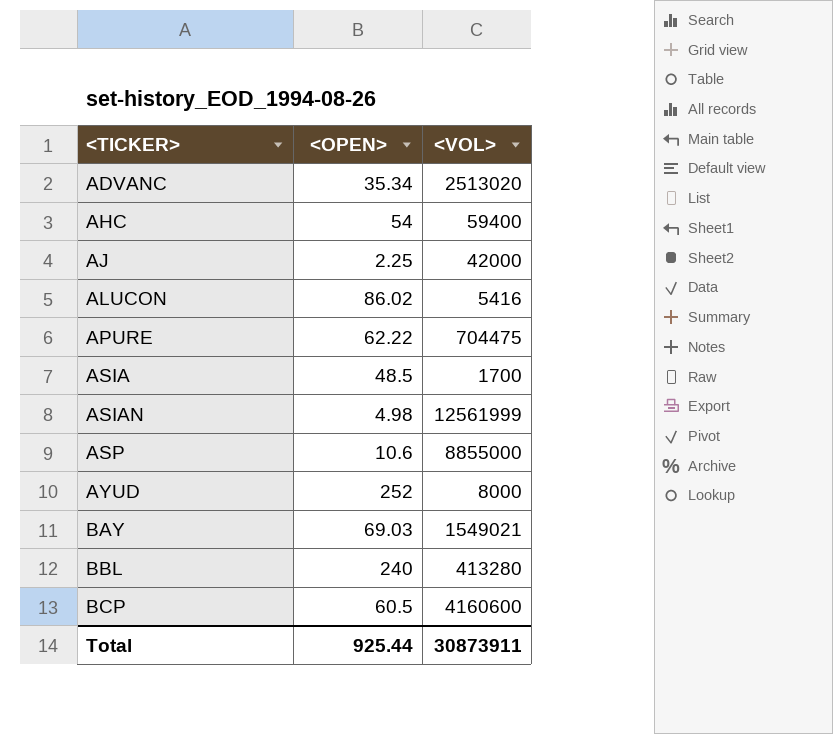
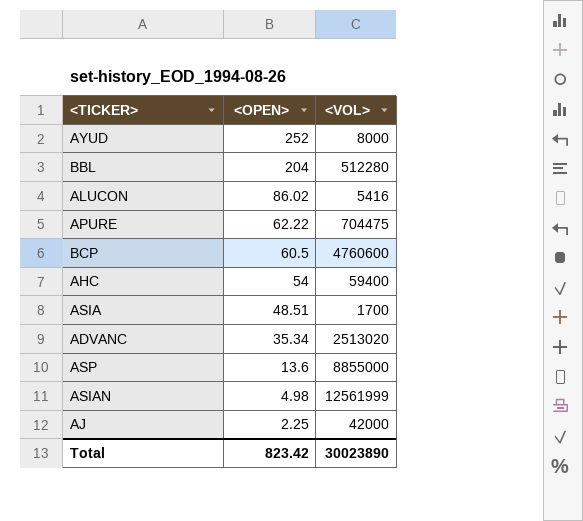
row order: <TICKER> ascending -> <OPEN> descending
row BAY: 69.03 | 1549021 -> none
BBL | <OPEN>: 240 -> 204
BBL | <VOL>: 413280 -> 512280
BCP | <VOL>: 4160600 -> 4760600
ASIA | <OPEN>: 48.5 -> 48.51
ASP | <OPEN>: 10.6 -> 13.6
Total | <OPEN>: 925.44 -> 823.42
Total | <VOL>: 30873911 -> 30023890

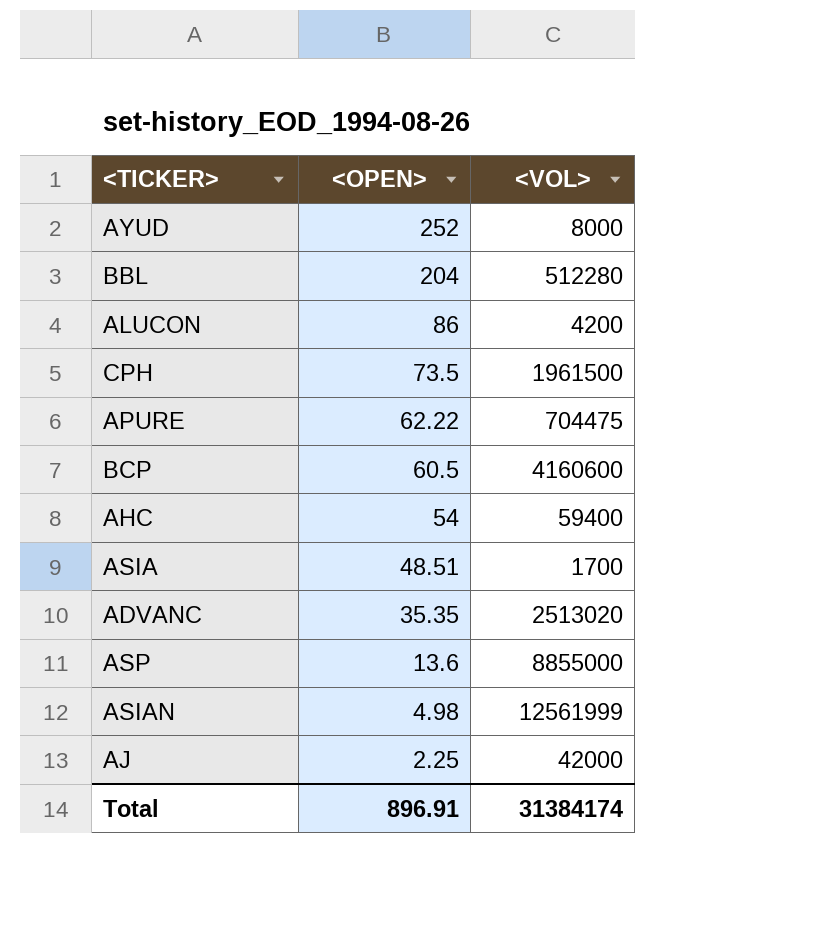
ALUCON | <OPEN>: 86.02 -> 86
ALUCON | <VOL>: 5416 -> 4200
row CPH: none -> 73.5 | 1961500
BCP | <VOL>: 4760600 -> 4160600
ADVANC | <OPEN>: 35.34 -> 35.35
Total | <OPEN>: 823.42 -> 896.91
Total | <VOL>: 30023890 -> 31384174

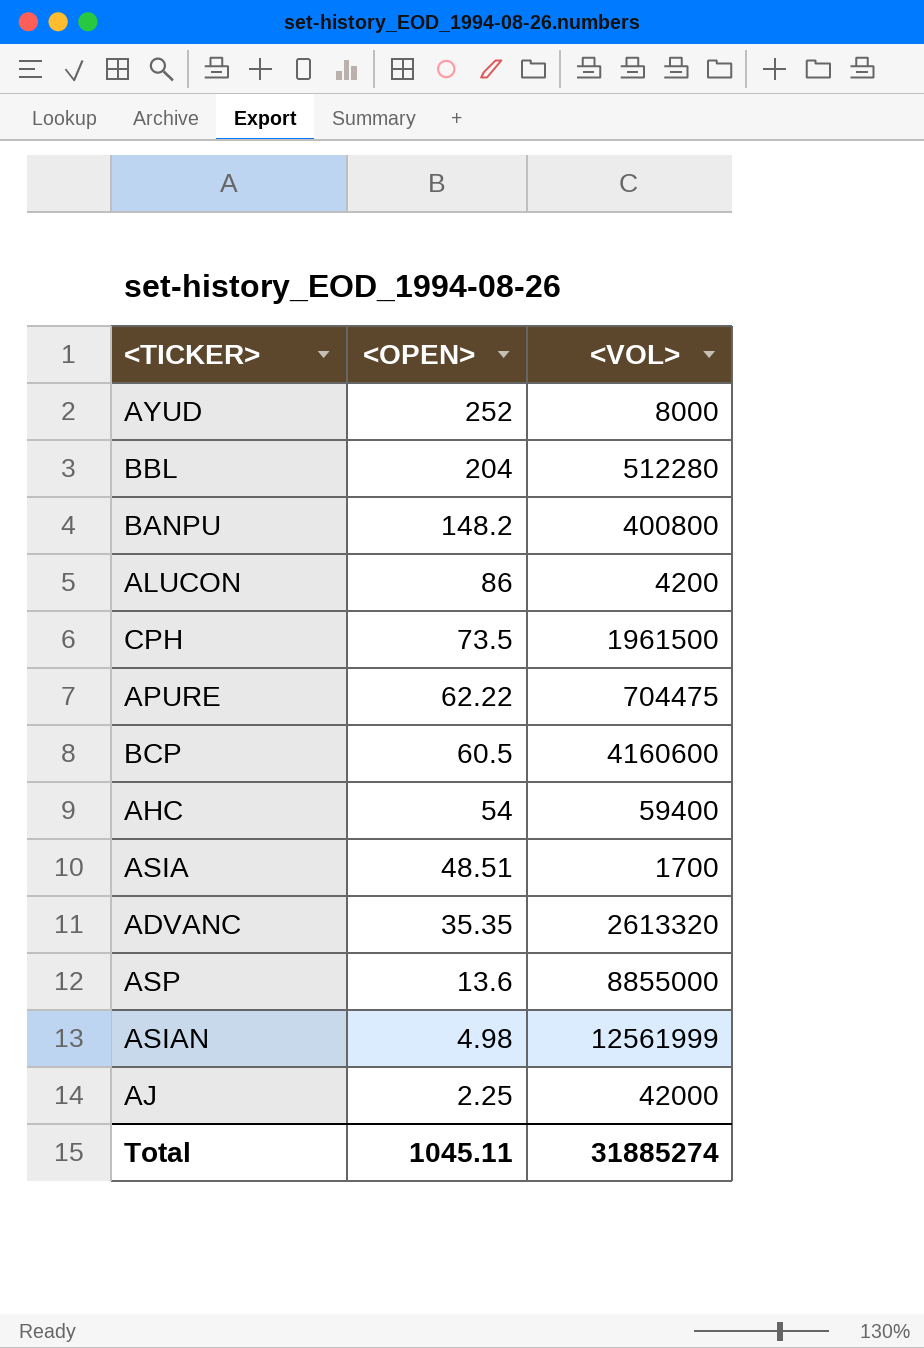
row BANPU: none -> 148.2 | 400800
ADVANC | <VOL>: 2513020 -> 2613320
Total | <OPEN>: 896.91 -> 1045.11
Total | <VOL>: 31384174 -> 31885274

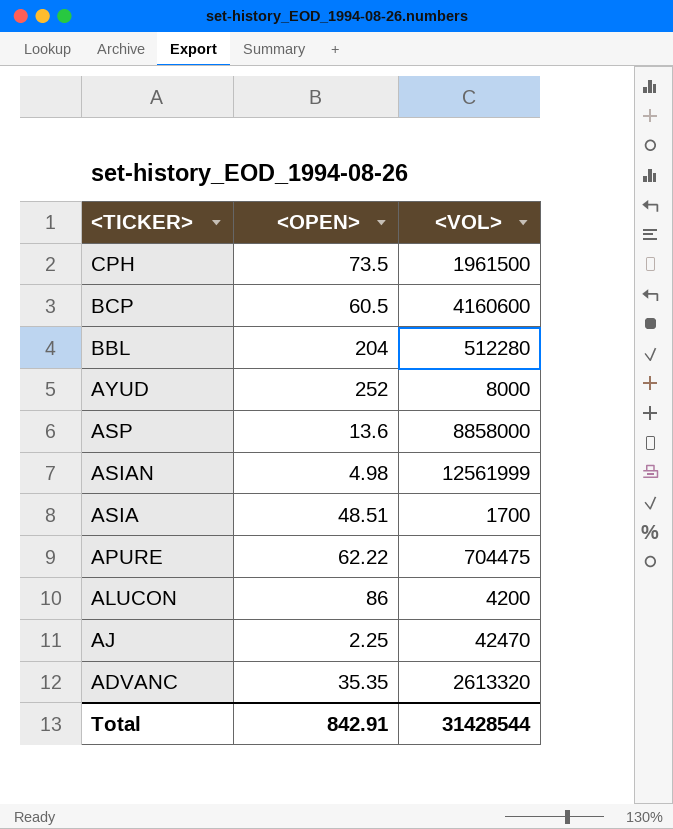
row order: <OPEN> descending -> <TICKER> descending
row BANPU: 148.2 | 400800 -> none
row AHC: 54 | 59400 -> none
ASP | <VOL>: 8855000 -> 8858000
AJ | <VOL>: 42000 -> 42470
Total | <OPEN>: 1045.11 -> 842.91
Total | <VOL>: 31885274 -> 31428544

